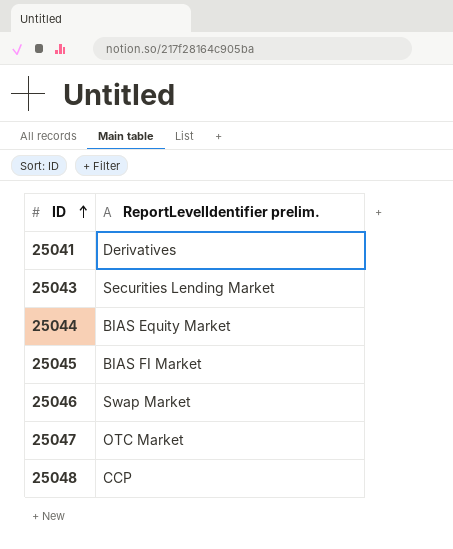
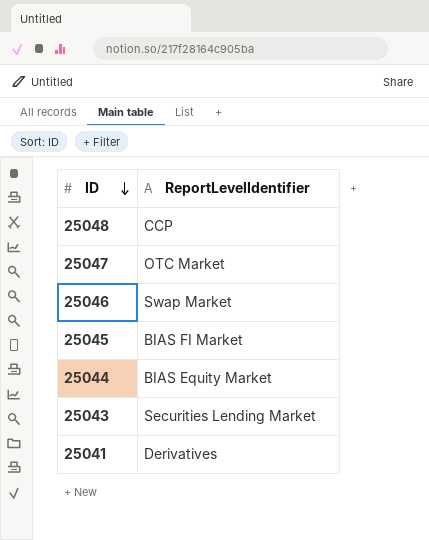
row order: ID ascending -> ID descending
column name: ReportLevelIdentifier prelim. -> ReportLevelIdentifier

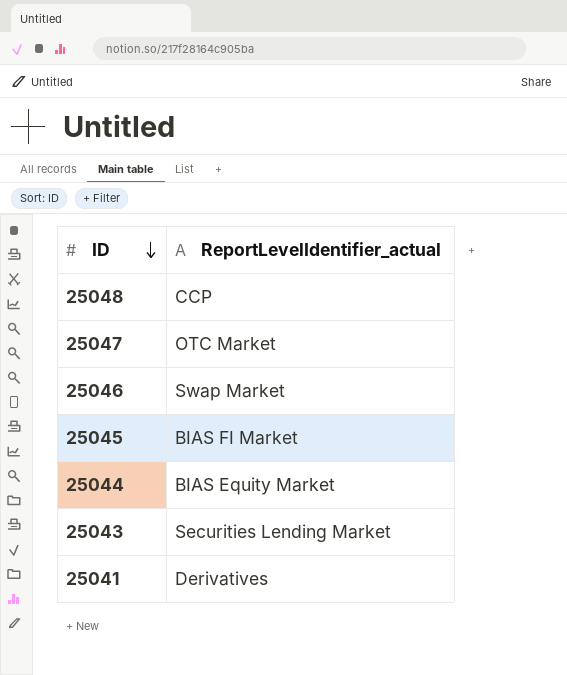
column name: ReportLevelIdentifier -> ReportLevelIdentifier_actual

